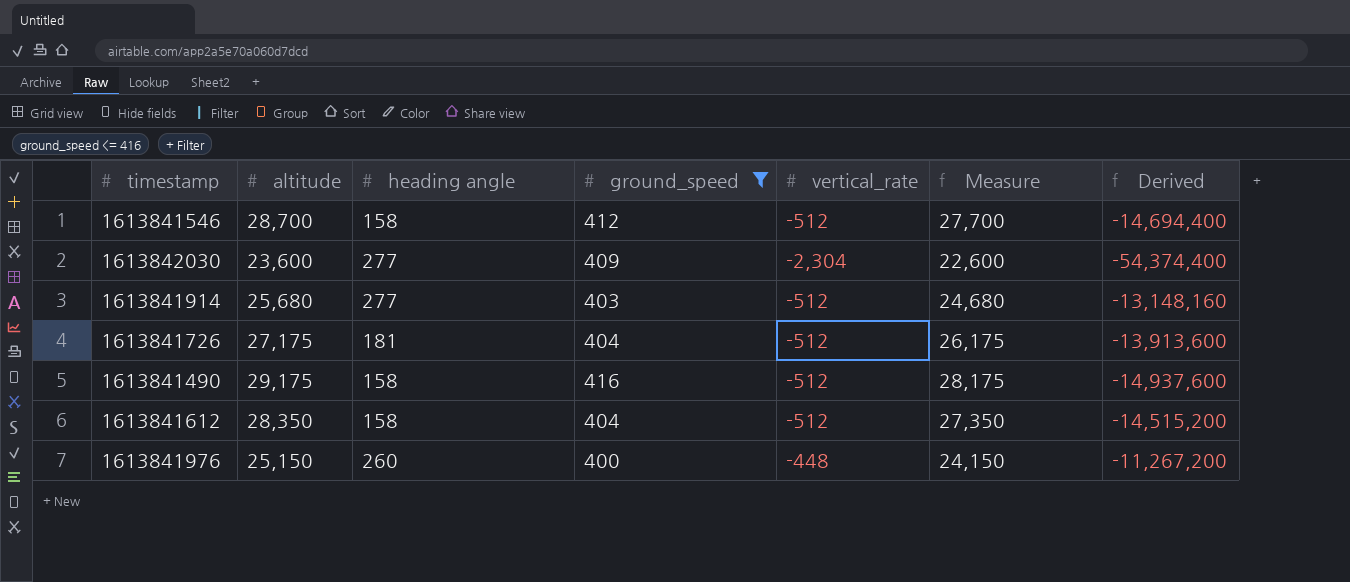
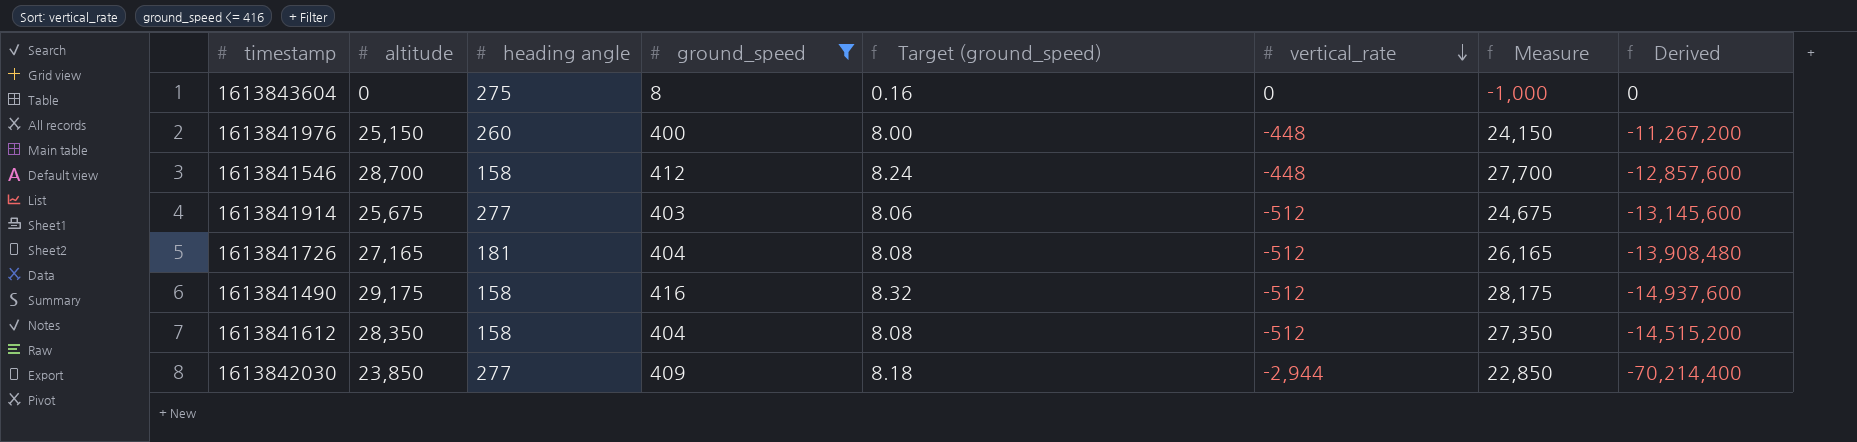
row order: none -> vertical_rate descending
column Target (ground_speed) | formula: none -> [ground_speed] * 0.02
row 1613843604: none -> 0 | 275 | 8 | 0.16 | 0 | -1,000 | 0
1613841546 | vertical_rate: -512 -> -448
1613841546 | Derived: -14,694,400 -> -12,857,600
1613841914 | altitude: 25,680 -> 25,675
1613841914 | Measure: 24,680 -> 24,675
1613841914 | Derived: -13,148,160 -> -13,145,600
1613841726 | altitude: 27,175 -> 27,165
1613841726 | Measure: 26,175 -> 26,165
1613841726 | Derived: -13,913,600 -> -13,908,480
1613842030 | altitude: 23,600 -> 23,850
1613842030 | vertical_rate: -2,304 -> -2,944
1613842030 | Measure: 22,600 -> 22,850
1613842030 | Derived: -54,374,400 -> -70,214,400

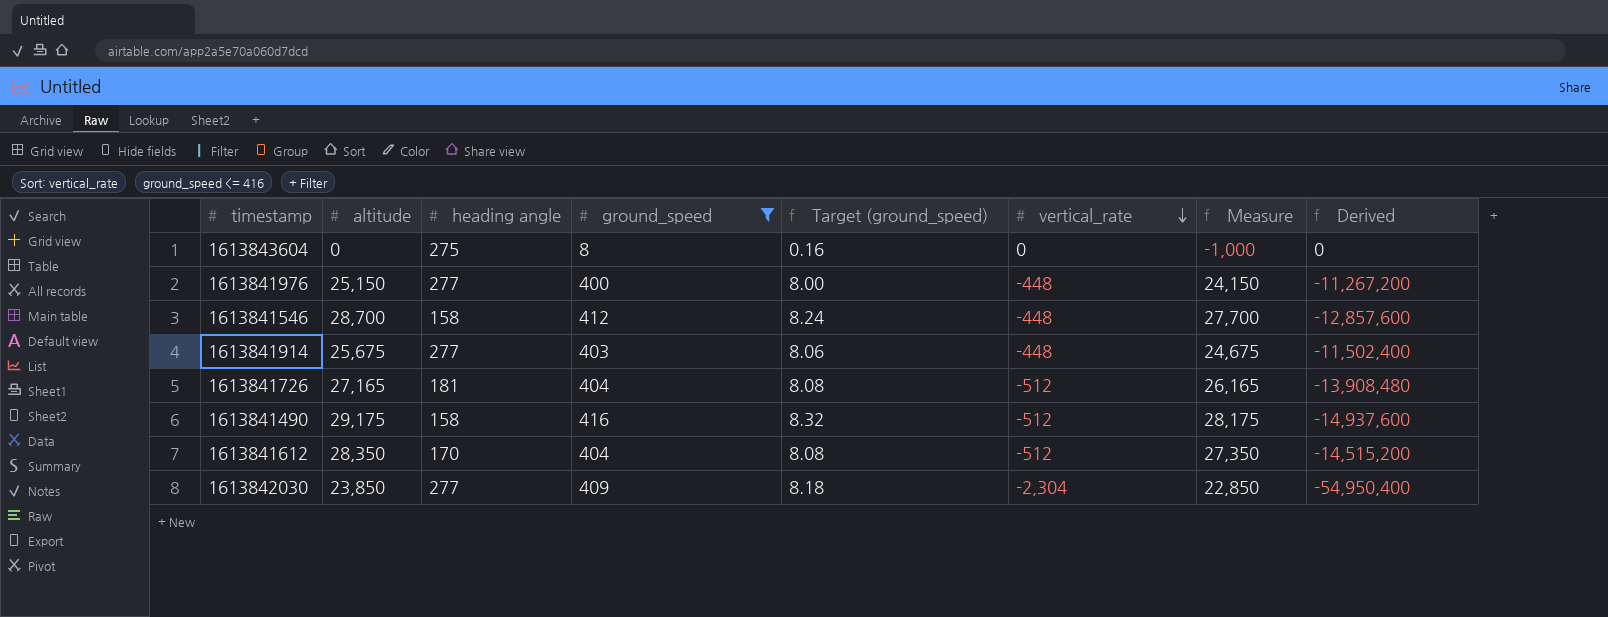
1613841976 | heading angle: 260 -> 277
1613841914 | vertical_rate: -512 -> -448
1613841914 | Derived: -13,145,600 -> -11,502,400
1613841612 | heading angle: 158 -> 170
1613842030 | vertical_rate: -2,944 -> -2,304
1613842030 | Derived: -70,214,400 -> -54,950,400

